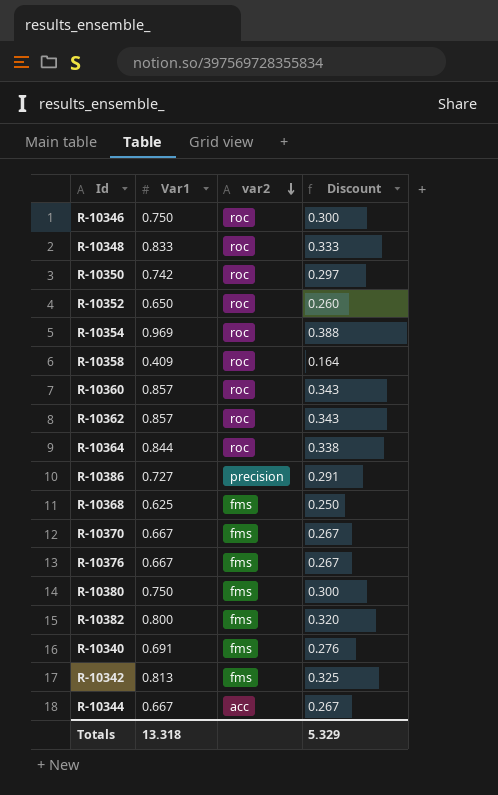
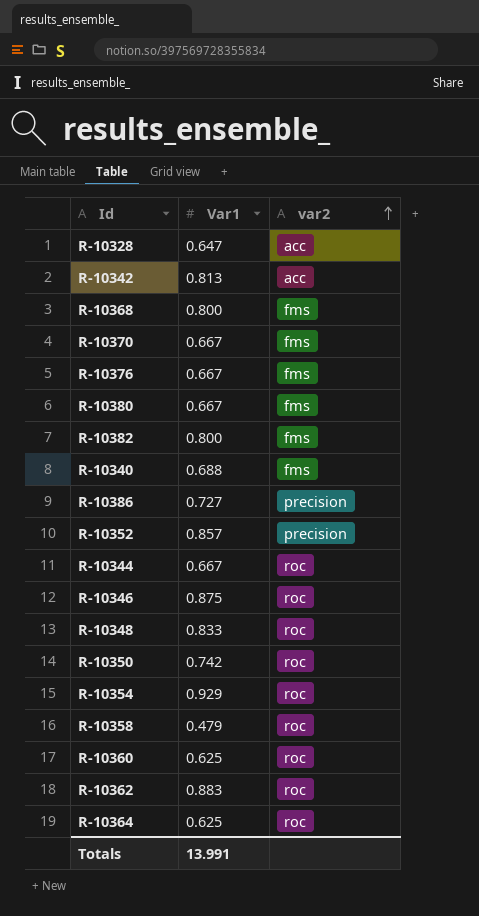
row order: var2 descending -> var2 ascending
column Discount | formula: [Var1] * 0.4 -> none
row R-10328: none -> 0.647 | acc
R-10342 | var2: fms -> acc
R-10368 | Var1: 0.625 -> 0.800
R-10380 | Var1: 0.750 -> 0.667
R-10340 | Var1: 0.691 -> 0.688
R-10352 | Var1: 0.650 -> 0.857
R-10352 | var2: roc -> precision
R-10344 | var2: acc -> roc
R-10346 | Var1: 0.750 -> 0.875
R-10354 | Var1: 0.969 -> 0.929
R-10358 | Var1: 0.409 -> 0.479
R-10360 | Var1: 0.857 -> 0.625
R-10362 | Var1: 0.857 -> 0.883
R-10364 | Var1: 0.844 -> 0.625
Totals | Var1: 13.318 -> 13.991

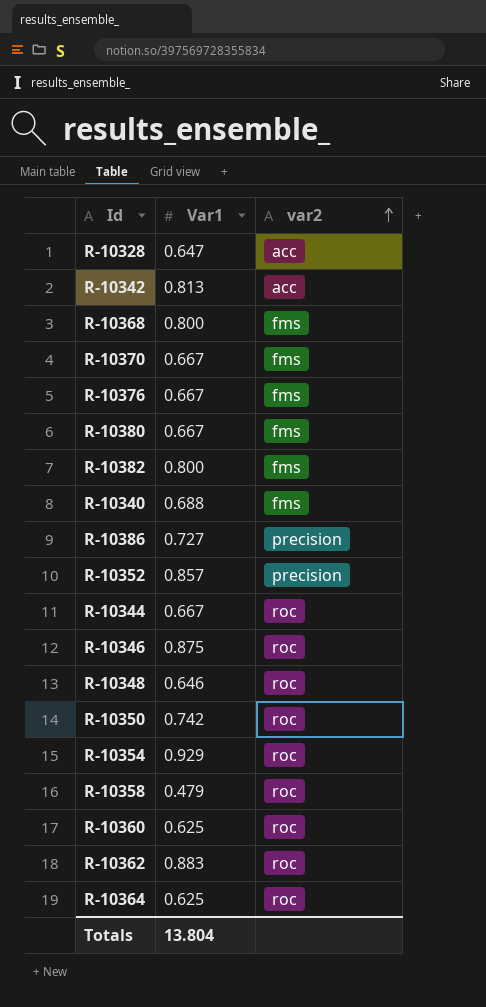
R-10348 | Var1: 0.833 -> 0.646
Totals | Var1: 13.991 -> 13.804

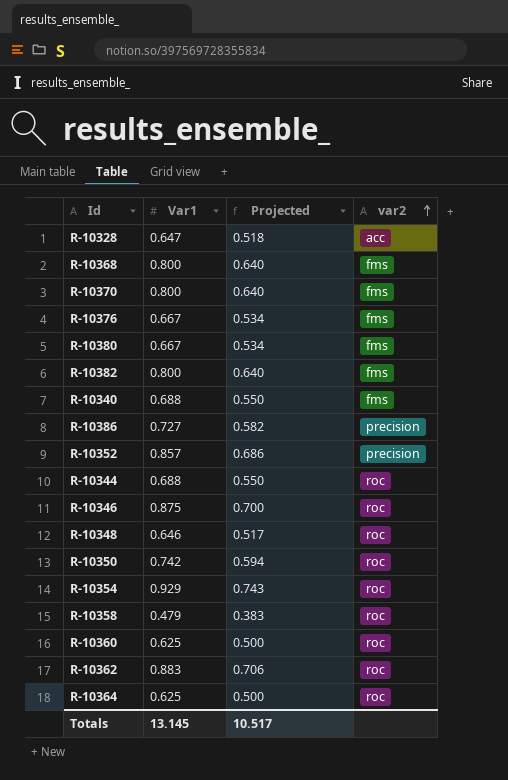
column Projected | formula: none -> [Var1] * 0.8
row R-10342: 0.813 | acc -> none
R-10370 | Var1: 0.667 -> 0.800
R-10344 | Var1: 0.667 -> 0.688
Totals | Var1: 13.804 -> 13.145

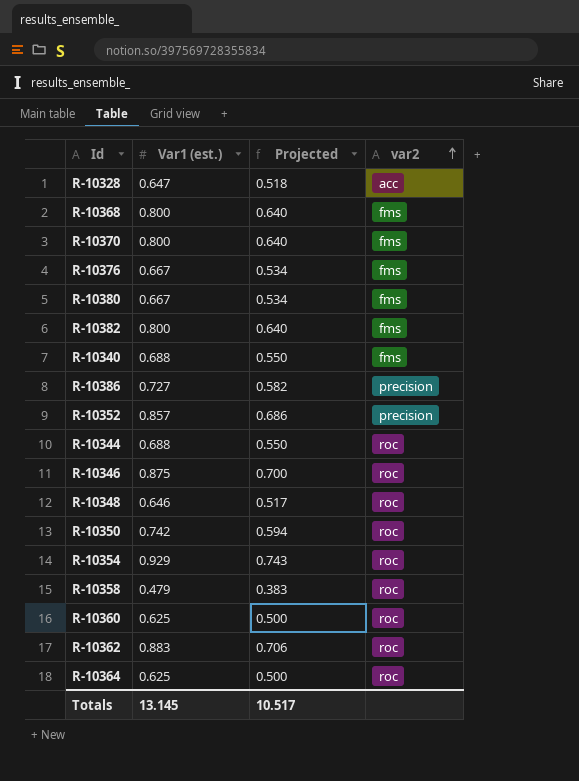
column name: Var1 -> Var1 (est.)

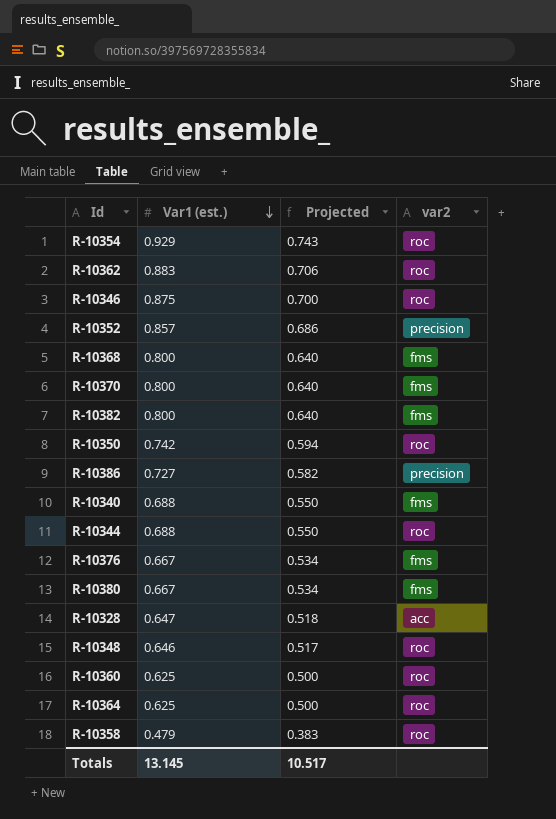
row order: var2 ascending -> Var1 (est.) descending

